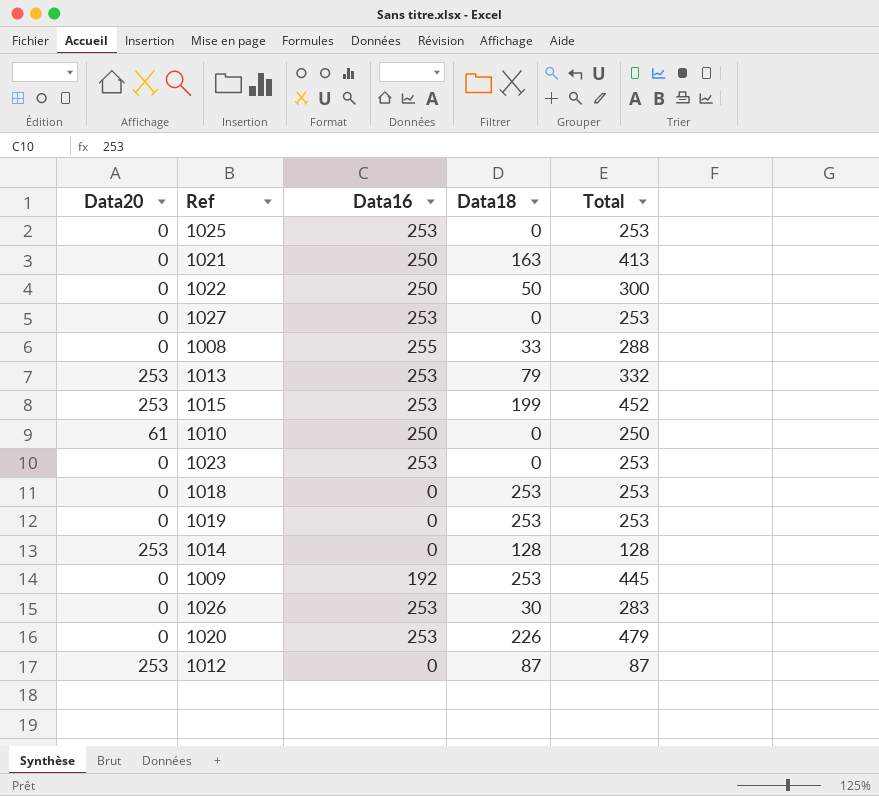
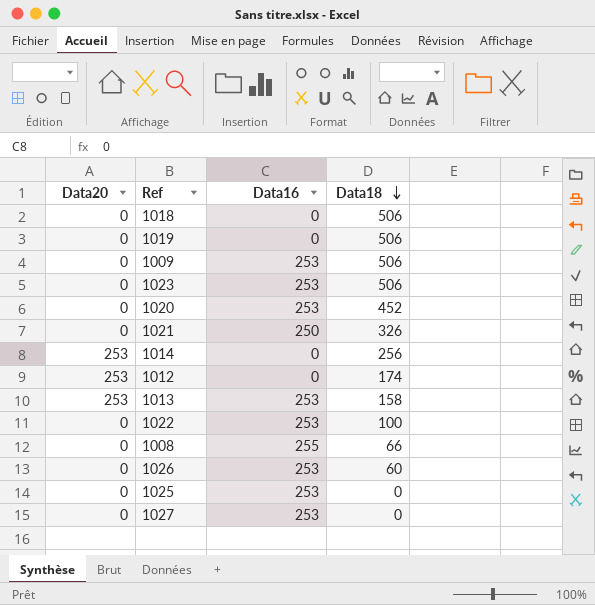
row order: none -> Data18 descending
column Total | formula: [Data16] + [Data18] -> none
row 1015: 253 | 253 | 199 | 452 -> none
row 1010: 61 | 250 | 0 | 250 -> none
1018 | Data18: 253 -> 506
1019 | Data18: 253 -> 506
1009 | Data16: 192 -> 253
1009 | Data18: 253 -> 506
1023 | Data18: 0 -> 506
1020 | Data18: 226 -> 452
1021 | Data18: 163 -> 326
1014 | Data18: 128 -> 256
1012 | Data18: 87 -> 174
1013 | Data18: 79 -> 158
1022 | Data16: 250 -> 253
1022 | Data18: 50 -> 100
1008 | Data18: 33 -> 66
1026 | Data18: 30 -> 60

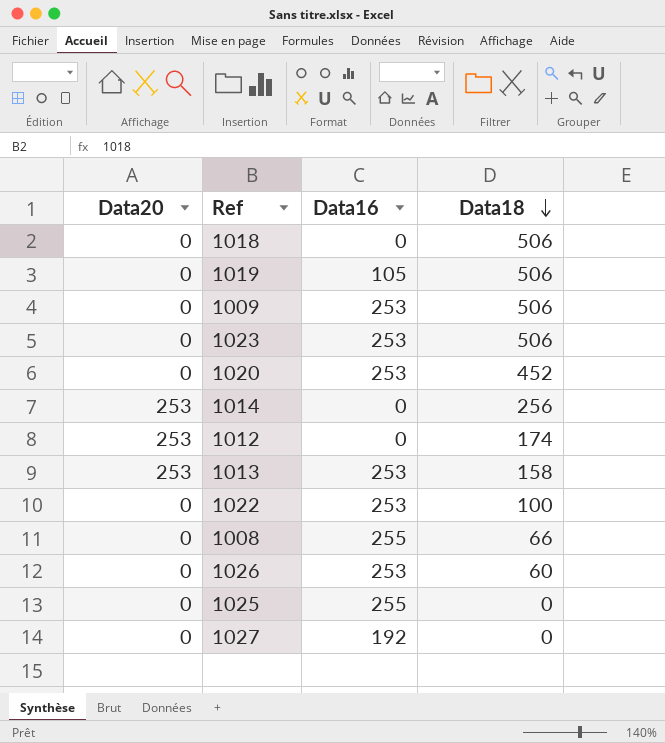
row 1021: 0 | 250 | 326 -> none
1019 | Data16: 0 -> 105
1025 | Data16: 253 -> 255
1027 | Data16: 253 -> 192

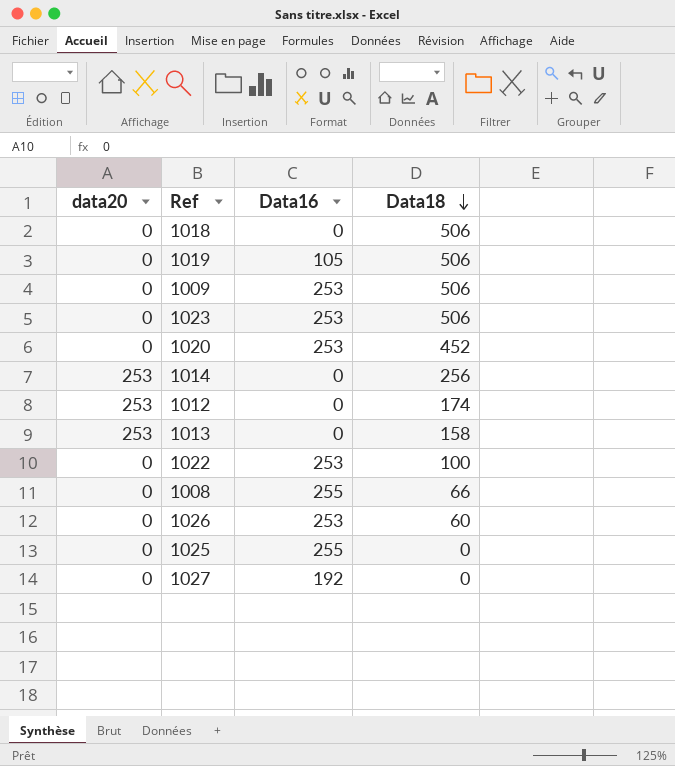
column name: Data20 -> data20
1013 | Data16: 253 -> 0

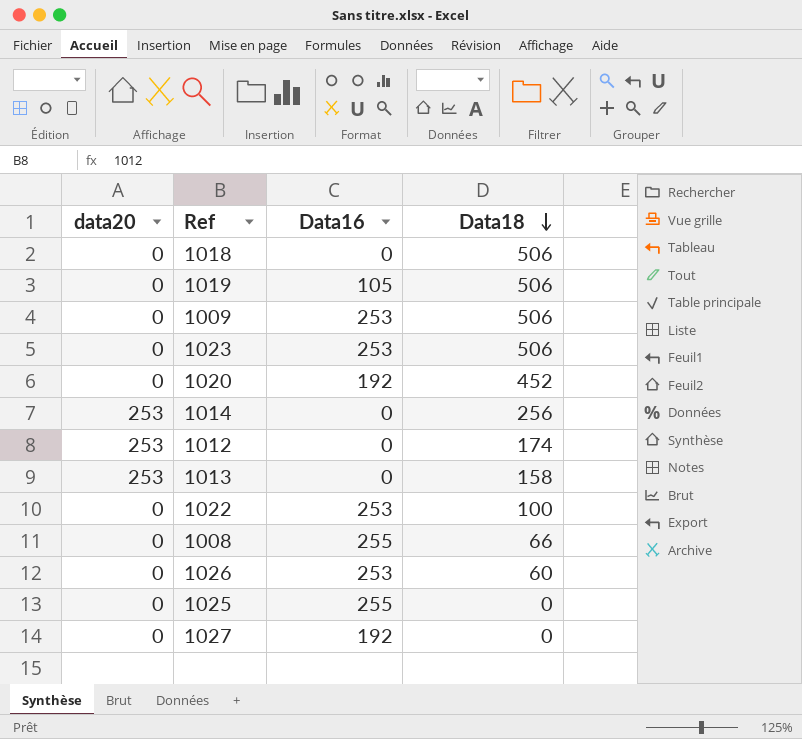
1020 | Data16: 253 -> 192

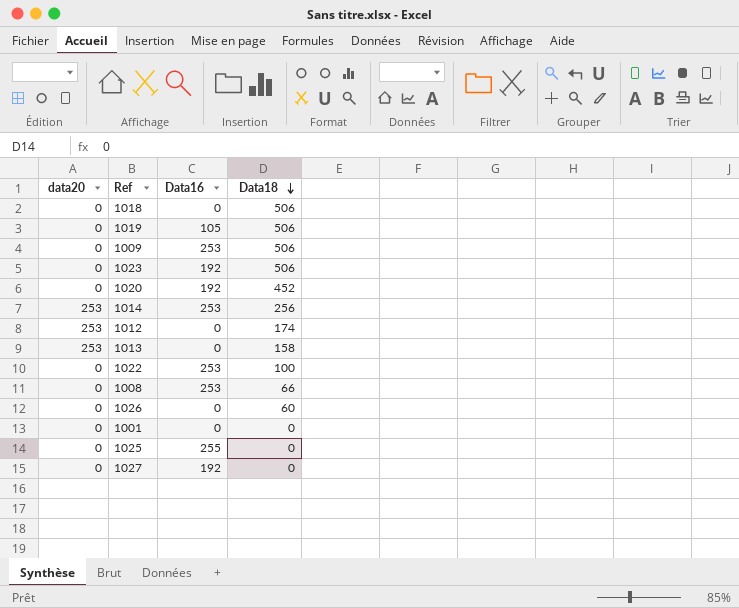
1023 | Data16: 253 -> 192
1014 | Data16: 0 -> 253
1008 | Data16: 255 -> 253
1026 | Data16: 253 -> 0
row 1001: none -> 0 | 0 | 0

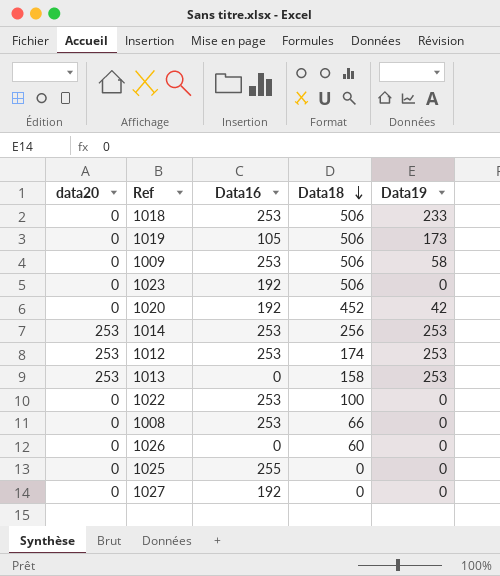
column Data19 | position: none -> 5
row 1001: 0 | 0 | 0 -> none
1018 | Data16: 0 -> 253
1012 | Data16: 0 -> 253

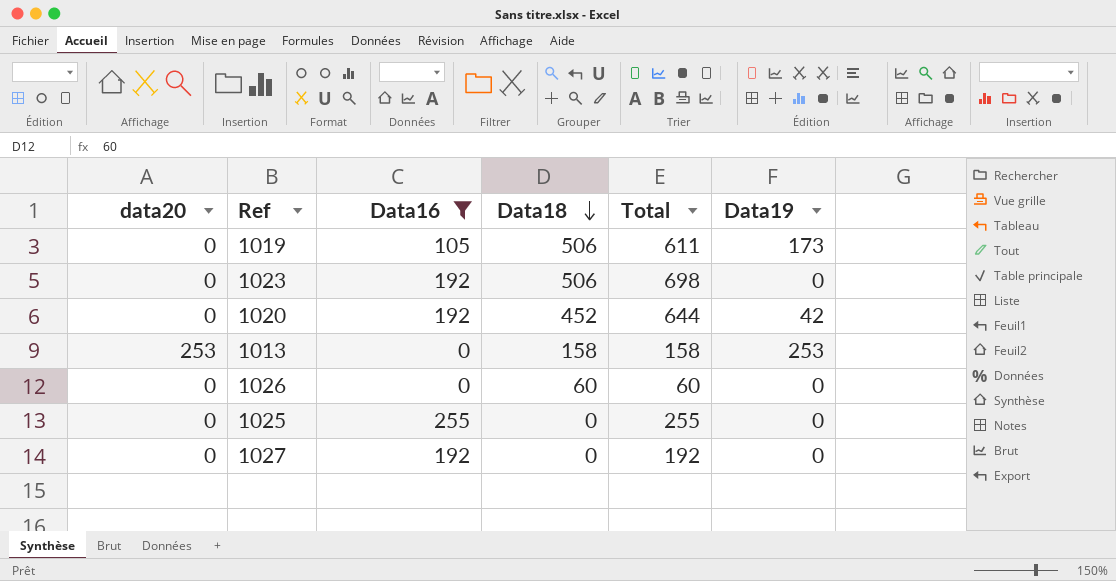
filter: none -> Data16 != 253
column Total | formula: none -> [Data16] + [Data18]

